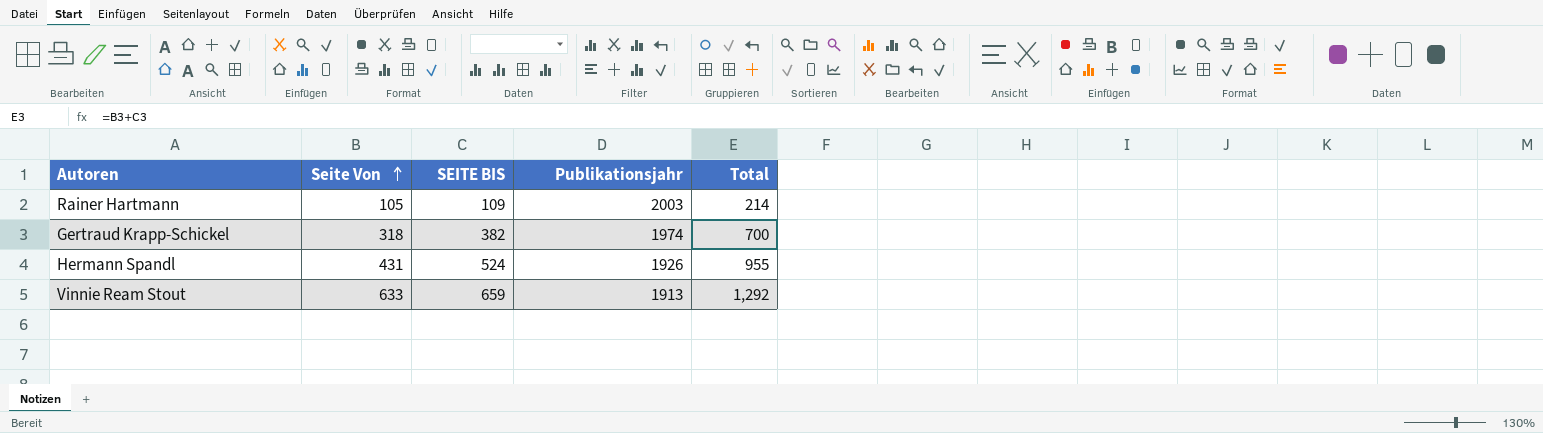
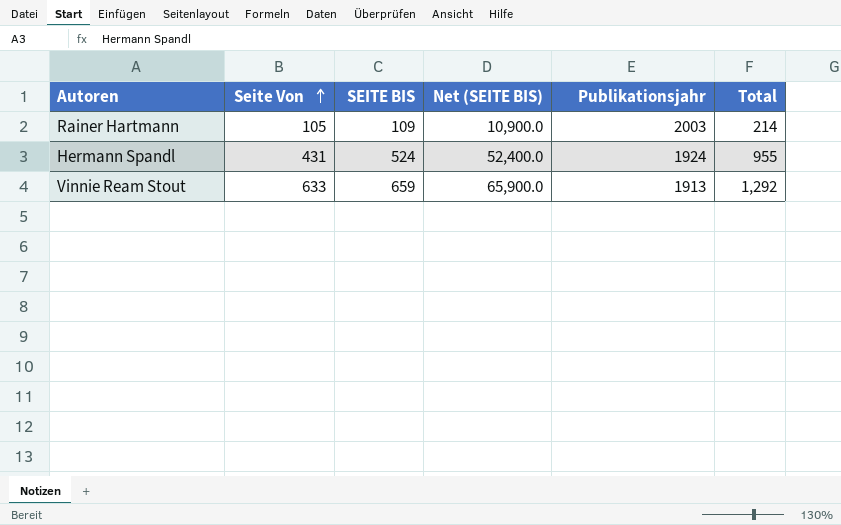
column Net (SEITE BIS) | formula: none -> [SEITE BIS] * 100
row Gertraud Krapp-Schickel: 318 | 382 | 1974 | 700 -> none
Hermann Spandl | Publikationsjahr: 1926 -> 1924

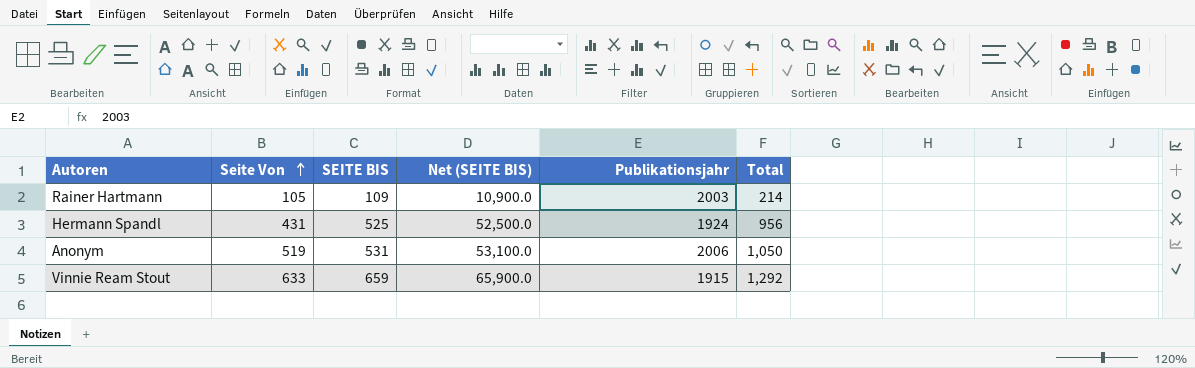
Hermann Spandl | SEITE BIS: 524 -> 525
Hermann Spandl | Net (SEITE BIS): 52,400.0 -> 52,500.0
Hermann Spandl | Total: 955 -> 956
row Anonym: none -> 519 | 531 | 53,100.0 | 2006 | 1,050
Vinnie Ream Stout | Publikationsjahr: 1913 -> 1915

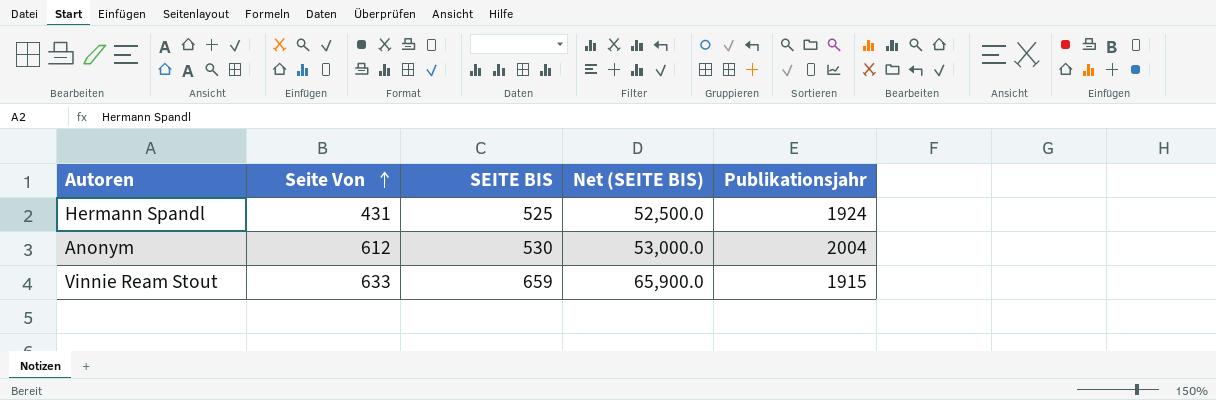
column Total | formula: [Seite Von] + [SEITE BIS] -> none
row Rainer Hartmann: 105 | 109 | 10,900.0 | 2003 | 214 -> none
Anonym | Seite Von: 519 -> 612
Anonym | SEITE BIS: 531 -> 530
Anonym | Net (SEITE BIS): 53,100.0 -> 53,000.0
Anonym | Publikationsjahr: 2006 -> 2004

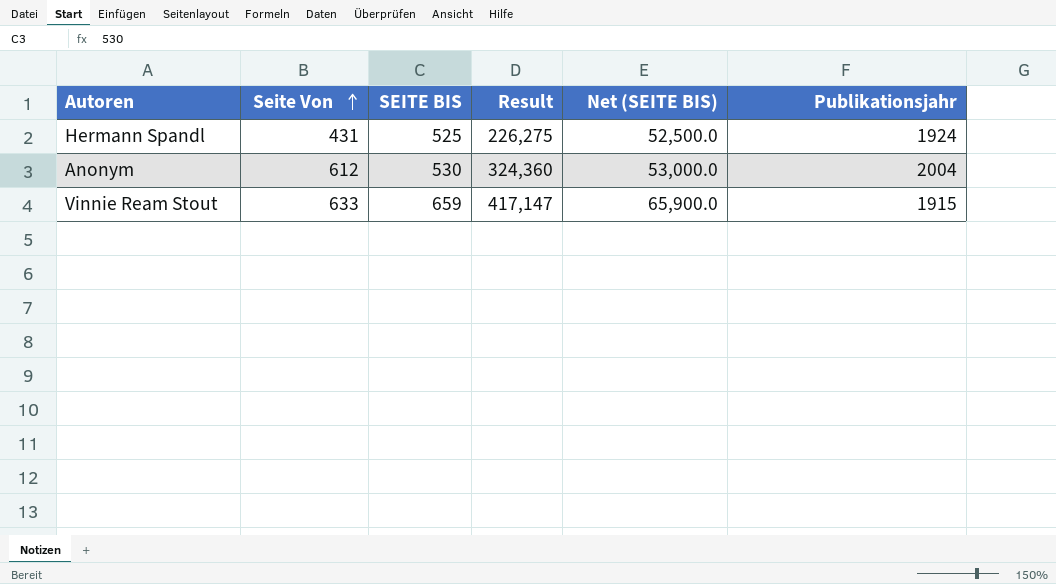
column Result | formula: none -> [Seite Von] * [SEITE BIS]

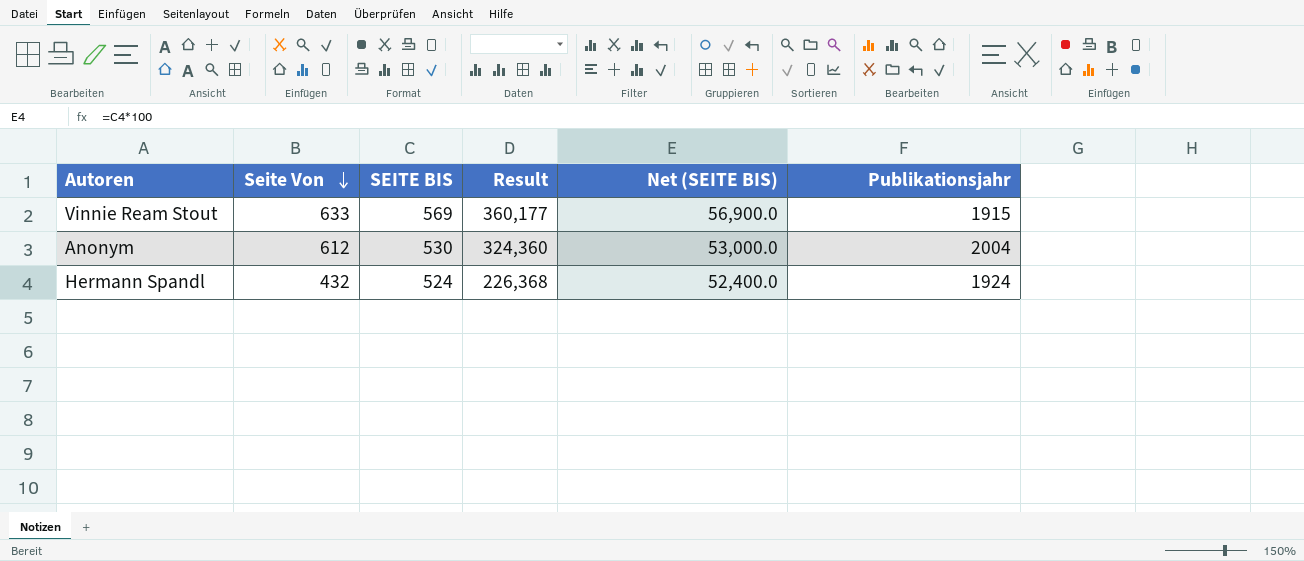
row order: Seite Von ascending -> Seite Von descending
Vinnie Ream Stout | SEITE BIS: 659 -> 569
Vinnie Ream Stout | Result: 417,147 -> 360,177
Vinnie Ream Stout | Net (SEITE BIS): 65,900.0 -> 56,900.0
Hermann Spandl | Seite Von: 431 -> 432
Hermann Spandl | SEITE BIS: 525 -> 524
Hermann Spandl | Result: 226,275 -> 226,368
Hermann Spandl | Net (SEITE BIS): 52,500.0 -> 52,400.0

